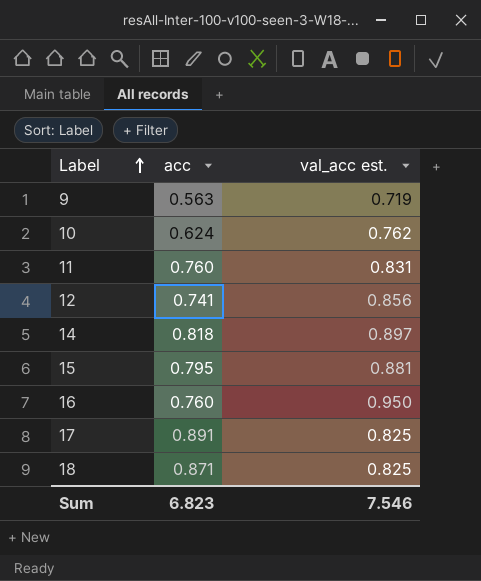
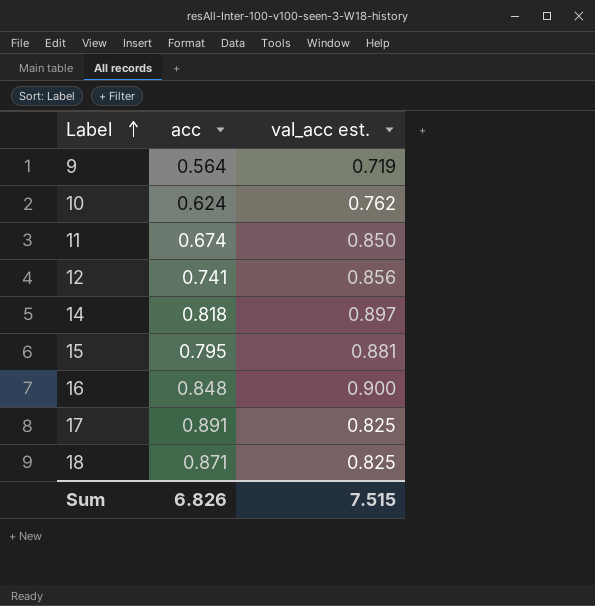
9 | acc: 0.563 -> 0.564
11 | acc: 0.760 -> 0.674
11 | val_acc est.: 0.831 -> 0.850
16 | acc: 0.760 -> 0.848
16 | val_acc est.: 0.950 -> 0.900
Sum | acc: 6.823 -> 6.826
Sum | val_acc est.: 7.546 -> 7.515

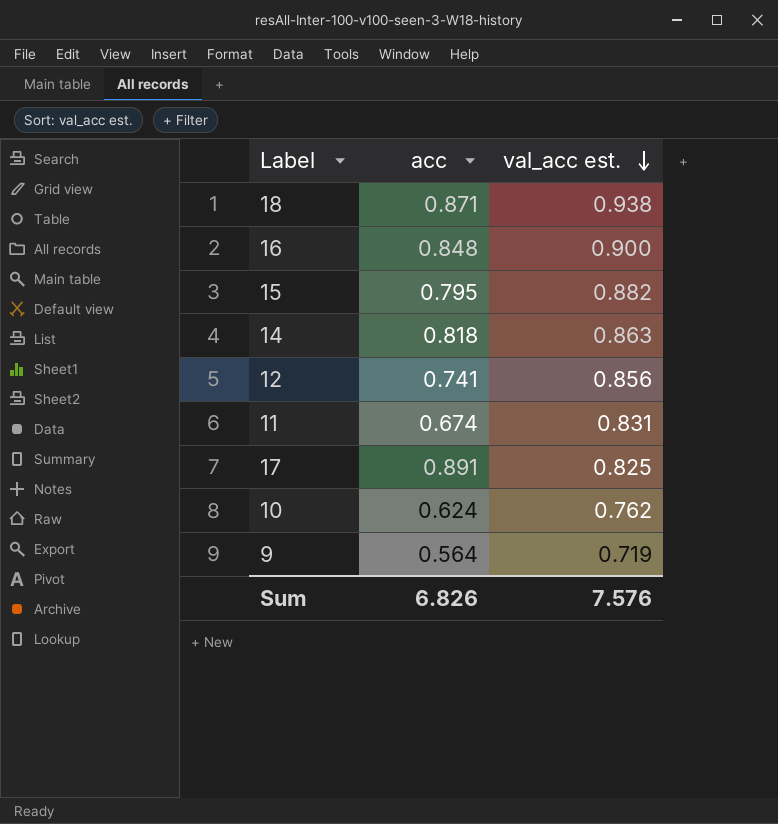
row order: Label ascending -> val_acc est. descending
18 | val_acc est.: 0.825 -> 0.938
15 | val_acc est.: 0.881 -> 0.882
14 | val_acc est.: 0.897 -> 0.863
11 | val_acc est.: 0.850 -> 0.831
Sum | val_acc est.: 7.515 -> 7.576

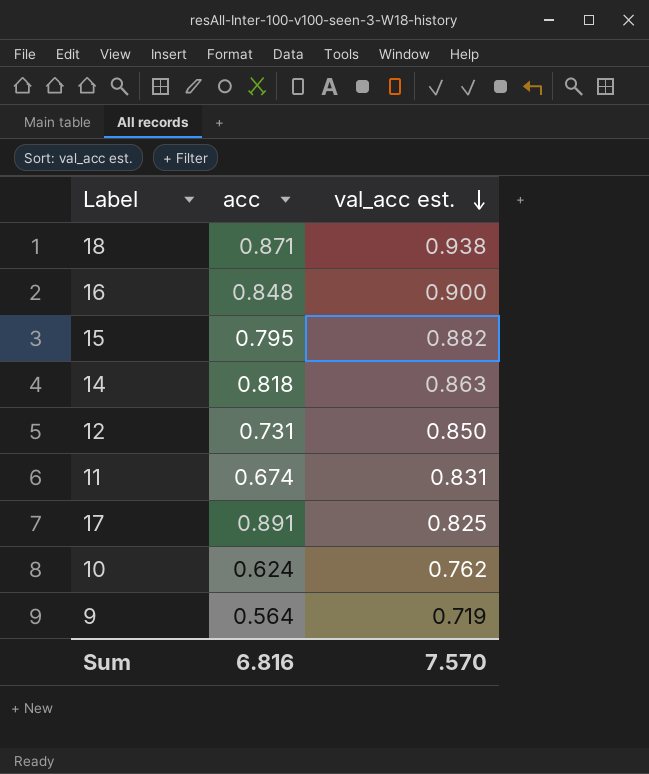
12 | acc: 0.741 -> 0.731
12 | val_acc est.: 0.856 -> 0.850
Sum | acc: 6.826 -> 6.816
Sum | val_acc est.: 7.576 -> 7.570

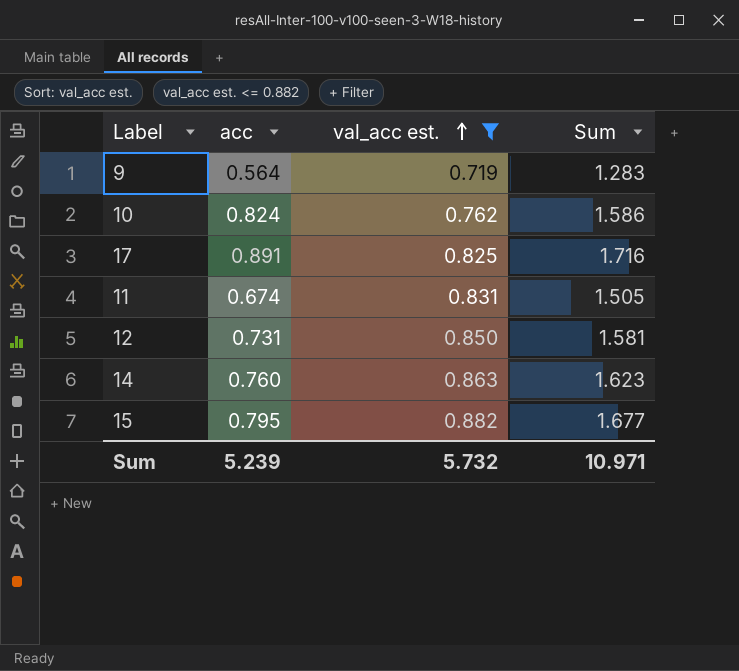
filter: none -> val_acc est. <= 0.882
row order: val_acc est. descending -> val_acc est. ascending
column Sum | formula: none -> [acc] + [val_acc est.]
10 | acc: 0.624 -> 0.824
14 | acc: 0.818 -> 0.760
Sum | acc: 6.816 -> 5.239
Sum | val_acc est.: 7.570 -> 5.732

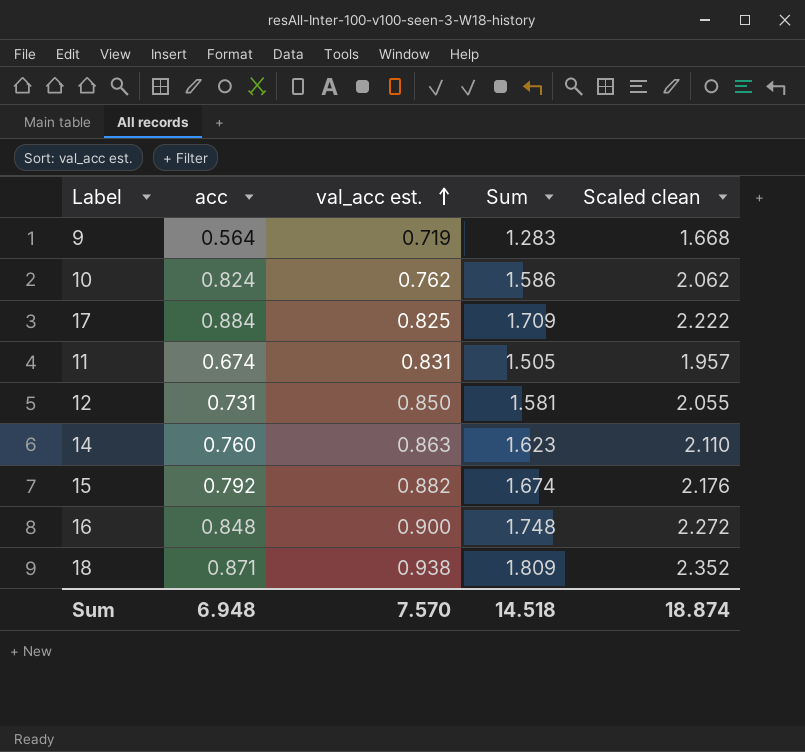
filter: val_acc est. <= 0.882 -> none
column Scaled clean | formula: none -> [Sum] * 1.3
17 | acc: 0.891 -> 0.884
17 | Sum: 1.716 -> 1.709
15 | acc: 0.795 -> 0.792
15 | Sum: 1.677 -> 1.674
Sum | acc: 5.239 -> 6.948
Sum | val_acc est.: 5.732 -> 7.570
Sum | Sum: 10.971 -> 14.518

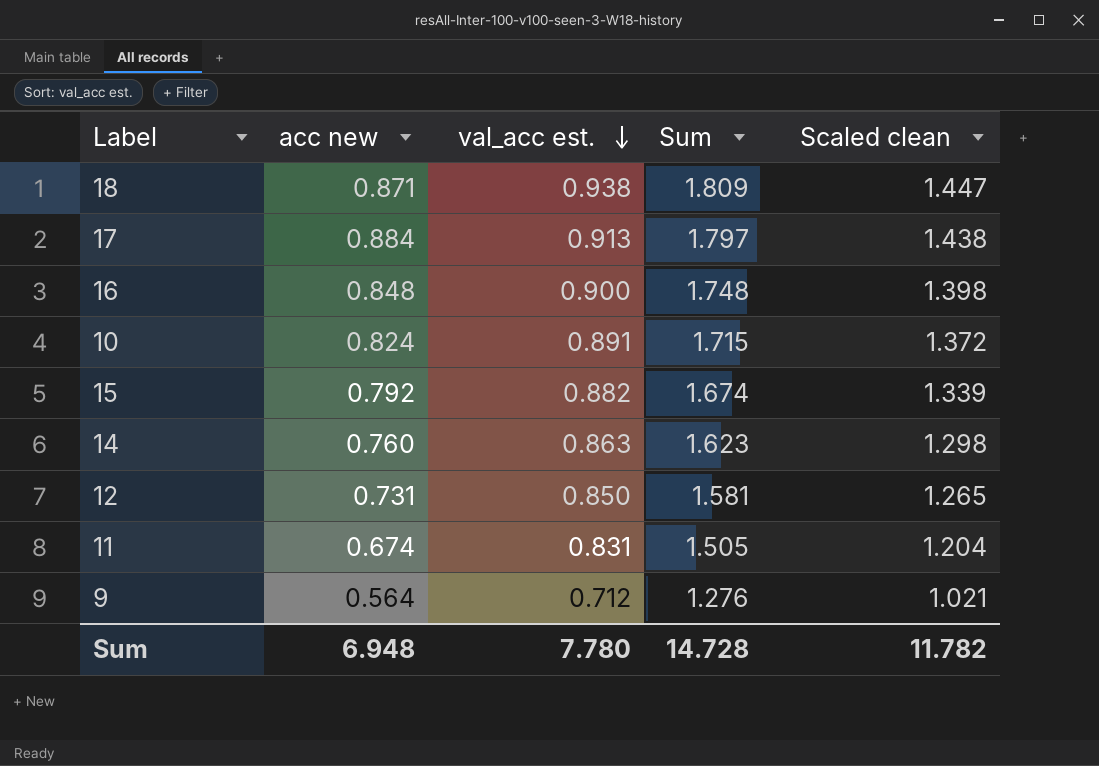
row order: val_acc est. ascending -> val_acc est. descending
column name: acc -> acc new
column Scaled clean | formula: [Sum] * 1.3 -> [Sum] * 0.8
17 | val_acc est.: 0.825 -> 0.913
17 | Sum: 1.709 -> 1.797
10 | val_acc est.: 0.762 -> 0.891
10 | Sum: 1.586 -> 1.715
9 | val_acc est.: 0.719 -> 0.712
9 | Sum: 1.283 -> 1.276
Sum | val_acc est.: 7.570 -> 7.780
Sum | Sum: 14.518 -> 14.728
Sum | Scaled clean: 18.874 -> 11.782

